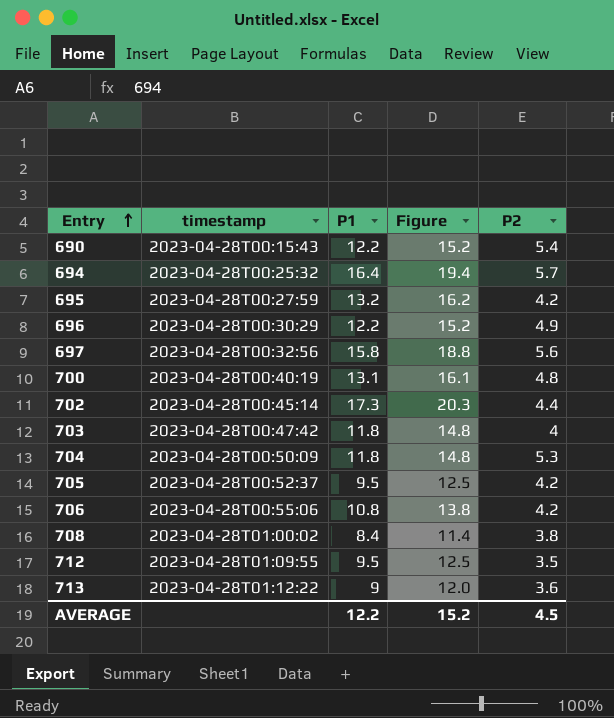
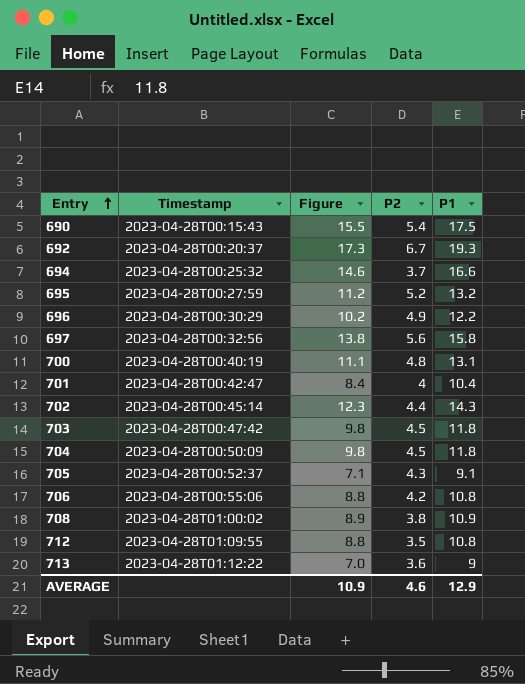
column name: timestamp -> Timestamp
column Figure | formula: [P1] + 3 -> [P1] - 2
column P1 | position: 3 -> 5
690 | P1: 12.2 -> 17.5
row 692: none -> 2023-04-28T00:20:37 | 17.3 | 6.7 | 19.3
694 | P2: 5.7 -> 3.7
694 | P1: 16.4 -> 16.6
695 | P2: 4.2 -> 5.2
row 701: none -> 2023-04-28T00:42:47 | 8.4 | 4 | 10.4
702 | P1: 17.3 -> 14.3
703 | P2: 4 -> 4.5
704 | P2: 5.3 -> 4.5
705 | P2: 4.2 -> 4.3
705 | P1: 9.5 -> 9.1
708 | P1: 8.4 -> 10.9
712 | P1: 9.5 -> 10.8
AVERAGE | Figure: 15.2 -> 10.9
AVERAGE | P2: 4.5 -> 4.6
AVERAGE | P1: 12.2 -> 12.9

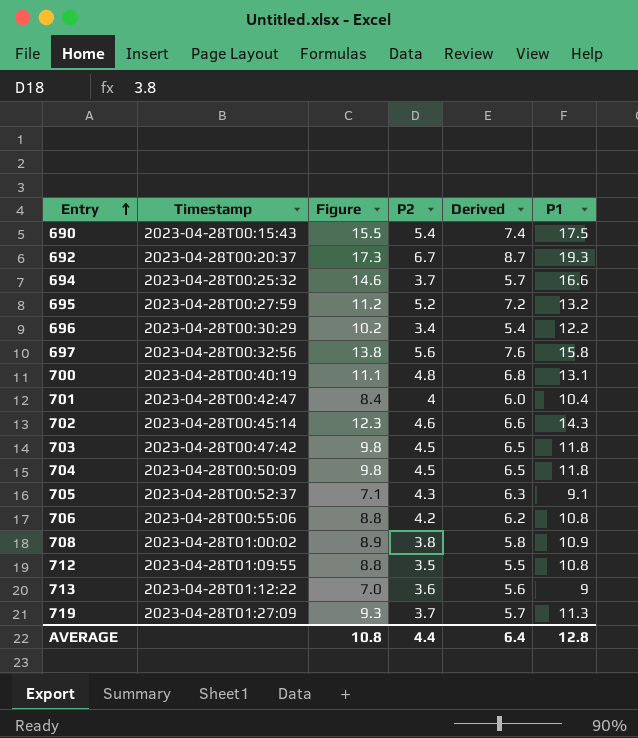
column Derived | formula: none -> [P2] + 2
696 | P2: 4.9 -> 3.4
702 | P2: 4.4 -> 4.6
row 719: none -> 2023-04-28T01:27:09 | 9.3 | 3.7 | 5.7 | 11.3
AVERAGE | Figure: 10.9 -> 10.8
AVERAGE | P2: 4.6 -> 4.4
AVERAGE | P1: 12.9 -> 12.8

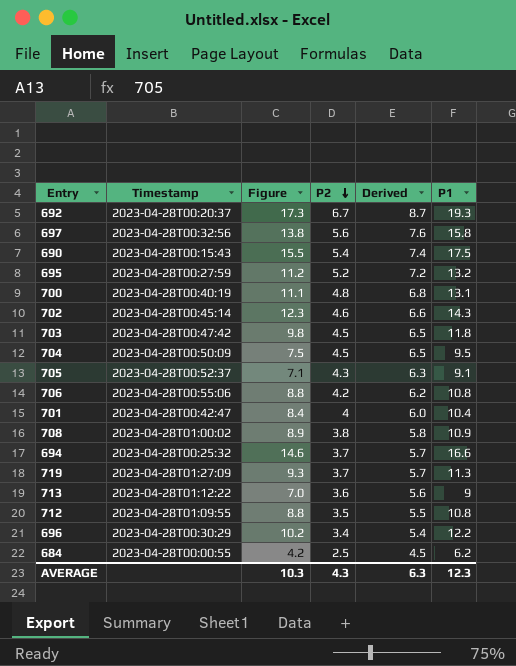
row order: Entry ascending -> P2 descending
704 | Figure: 9.8 -> 7.5
704 | P1: 11.8 -> 9.5
row 684: none -> 2023-04-28T00:00:55 | 4.2 | 2.5 | 4.5 | 6.2
AVERAGE | Figure: 10.8 -> 10.3
AVERAGE | P2: 4.4 -> 4.3
AVERAGE | Derived: 6.4 -> 6.3
AVERAGE | P1: 12.8 -> 12.3

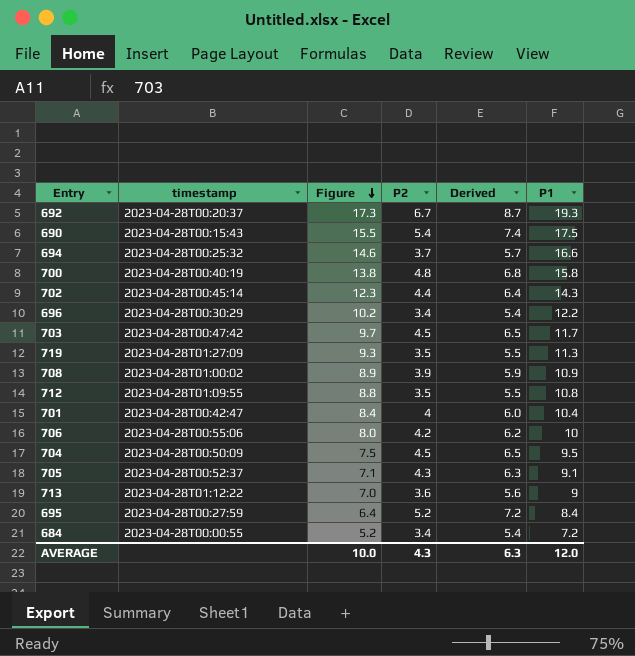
row order: P2 descending -> Figure descending
column name: Timestamp -> timestamp
row 697: 2023-04-28T00:32:56 | 13.8 | 5.6 | 7.6 | 15.8 -> none
700 | Figure: 11.1 -> 13.8
700 | P1: 13.1 -> 15.8
702 | P2: 4.6 -> 4.4
702 | Derived: 6.6 -> 6.4
703 | Figure: 9.8 -> 9.7
703 | P1: 11.8 -> 11.7
719 | P2: 3.7 -> 3.5
719 | Derived: 5.7 -> 5.5
708 | P2: 3.8 -> 3.9
708 | Derived: 5.8 -> 5.9
706 | Figure: 8.8 -> 8.0
706 | P1: 10.8 -> 10
695 | Figure: 11.2 -> 6.4
695 | P1: 13.2 -> 8.4
684 | Figure: 4.2 -> 5.2
684 | P2: 2.5 -> 3.4
684 | Derived: 4.5 -> 5.4
684 | P1: 6.2 -> 7.2
AVERAGE | Figure: 10.3 -> 10.0
AVERAGE | P1: 12.3 -> 12.0

